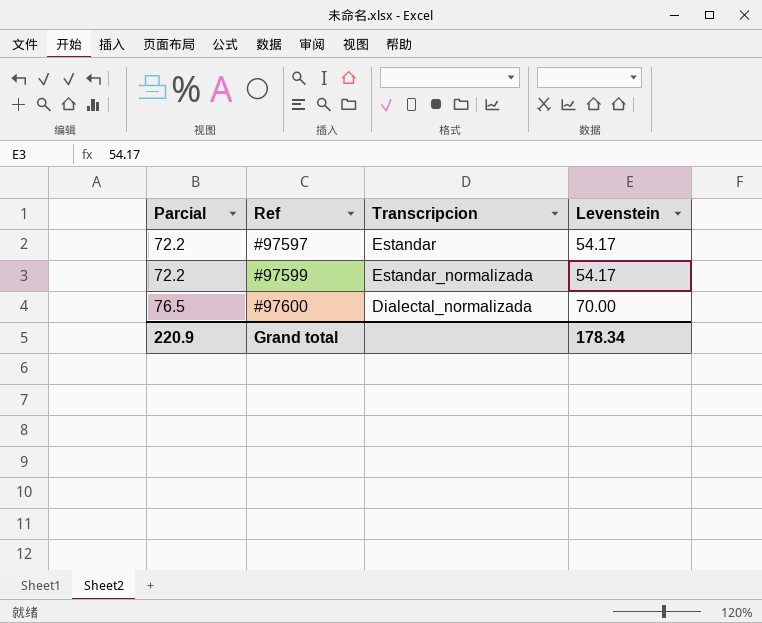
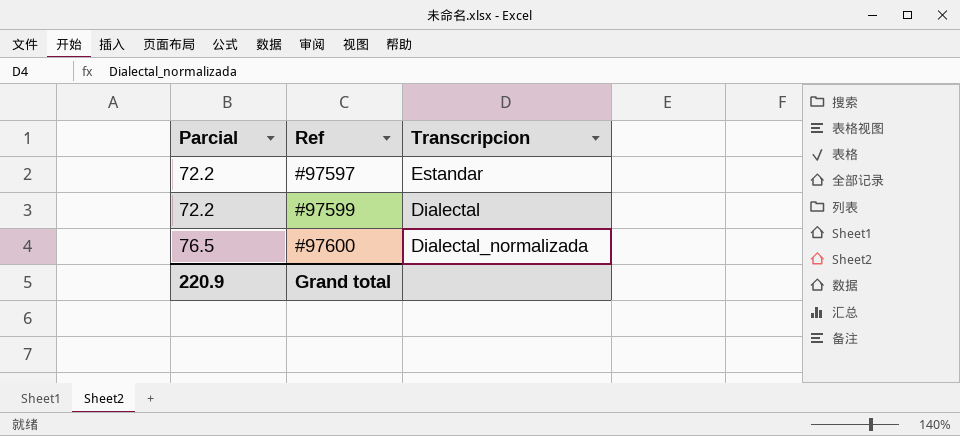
column Levenstein | position: 4 -> none
#97599 | Transcripcion: Estandar_normalizada -> Dialectal

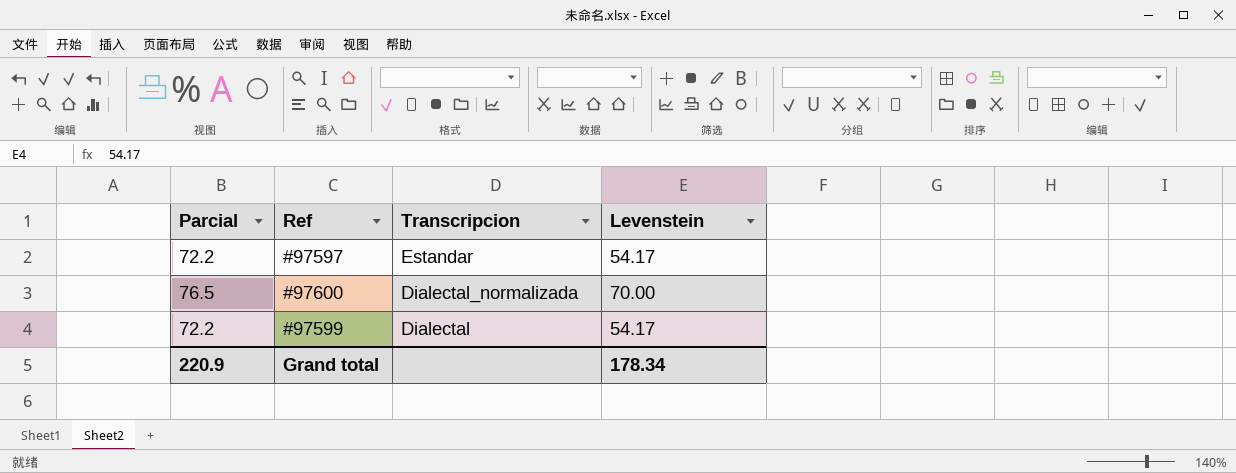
row order: Parcial ascending -> Transcripcion descending
column Levenstein | position: none -> 4

